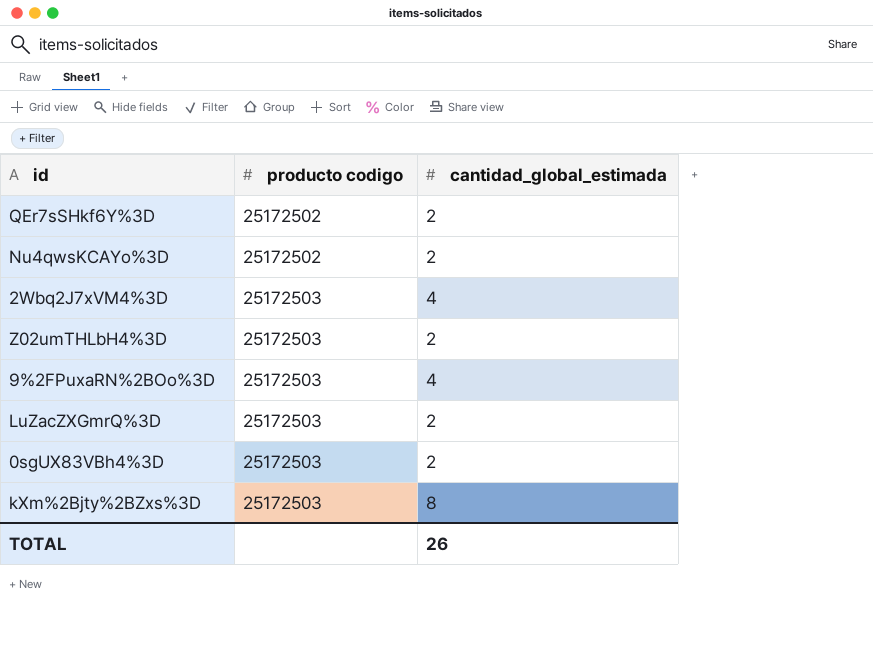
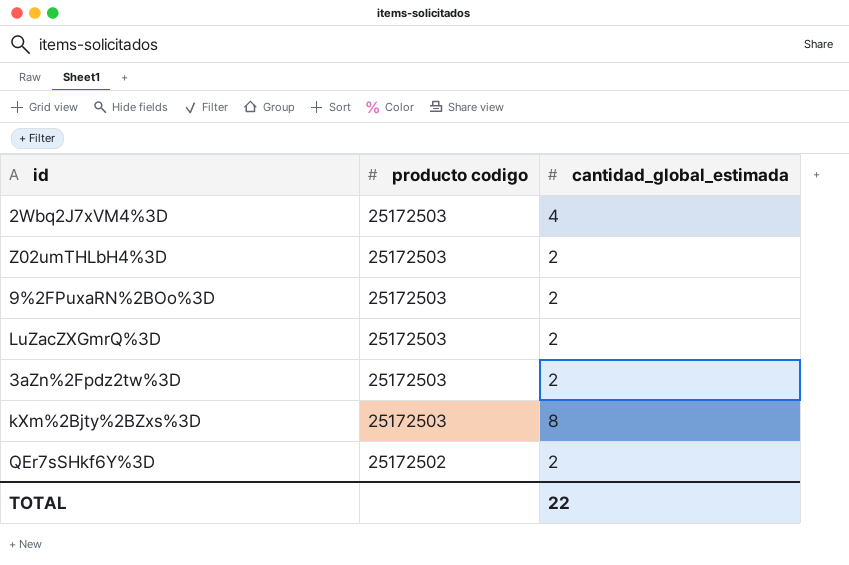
row order: producto codigo ascending -> producto codigo descending
row Nu4qwsKCAYo%3D: 25172502 | 2 -> none
row 0sgUX83VBh4%3D: 25172503 | 2 -> none
9%2FPuxaRN%2BOo%3D | cantidad_global_estimada: 4 -> 2
row 3aZn%2Fpdz2tw%3D: none -> 25172503 | 2
TOTAL | cantidad_global_estimada: 26 -> 22

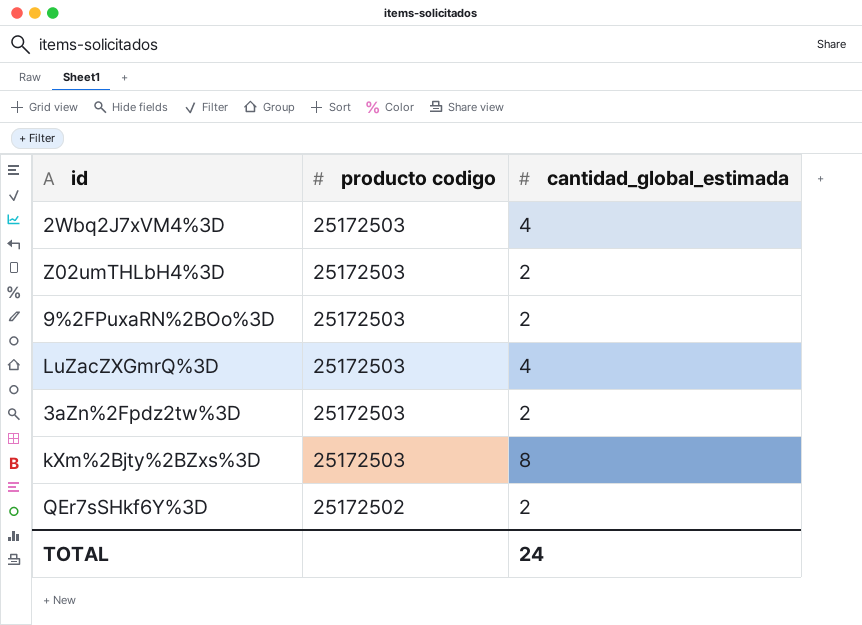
LuZacZXGmrQ%3D | cantidad_global_estimada: 2 -> 4
TOTAL | cantidad_global_estimada: 22 -> 24

